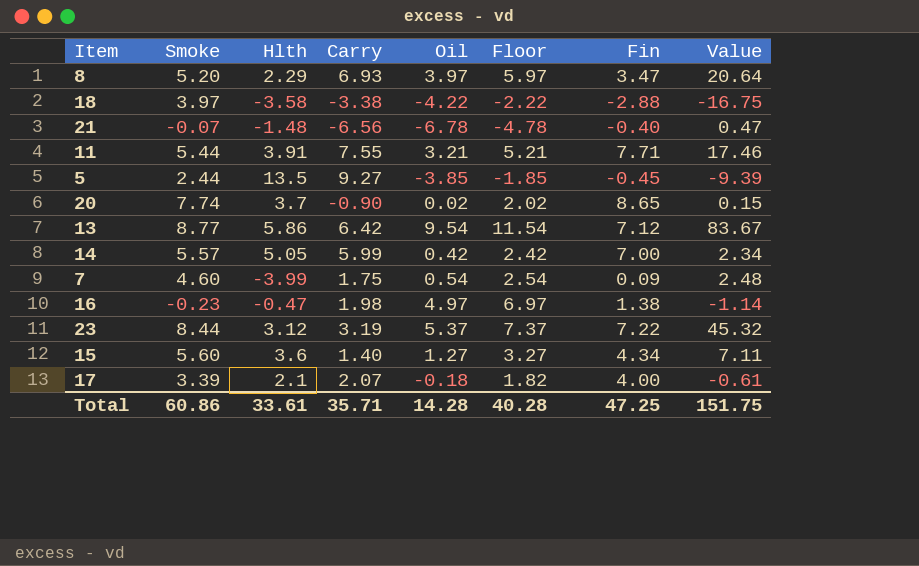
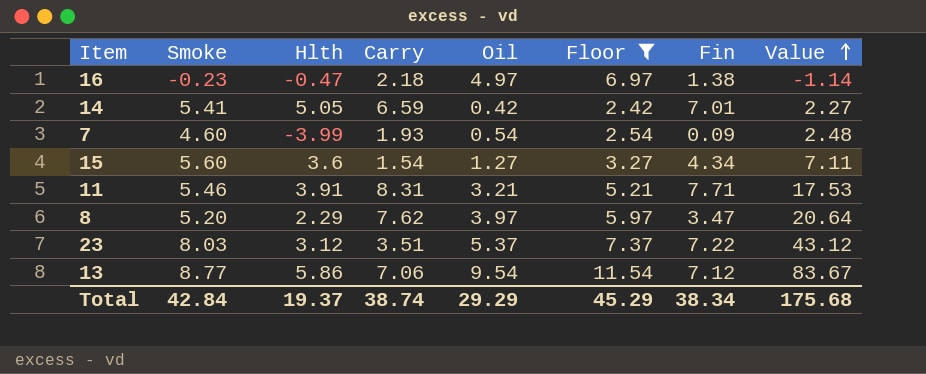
filter: none -> Floor >= 2.42
row order: none -> Value ascending
16 | Carry: 1.98 -> 2.18
14 | Smoke: 5.57 -> 5.41
14 | Carry: 5.99 -> 6.59
14 | Fin: 7.00 -> 7.01
14 | Value: 2.34 -> 2.27
7 | Carry: 1.75 -> 1.93
15 | Carry: 1.40 -> 1.54
11 | Smoke: 5.44 -> 5.46
11 | Carry: 7.55 -> 8.31
11 | Value: 17.46 -> 17.53
8 | Carry: 6.93 -> 7.62
23 | Smoke: 8.44 -> 8.03
23 | Carry: 3.19 -> 3.51
23 | Value: 45.32 -> 43.12
13 | Carry: 6.42 -> 7.06
Total | Smoke: 60.86 -> 42.84
Total | Hlth: 33.61 -> 19.37
Total | Carry: 35.71 -> 38.74
Total | Oil: 14.28 -> 29.29
Total | Floor: 40.28 -> 45.29
Total | Fin: 47.25 -> 38.34
Total | Value: 151.75 -> 175.68

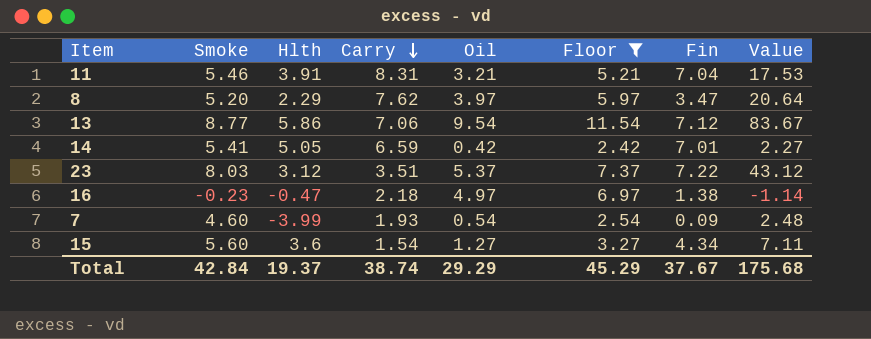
row order: Value ascending -> Carry descending
11 | Fin: 7.71 -> 7.04
Total | Fin: 38.34 -> 37.67

